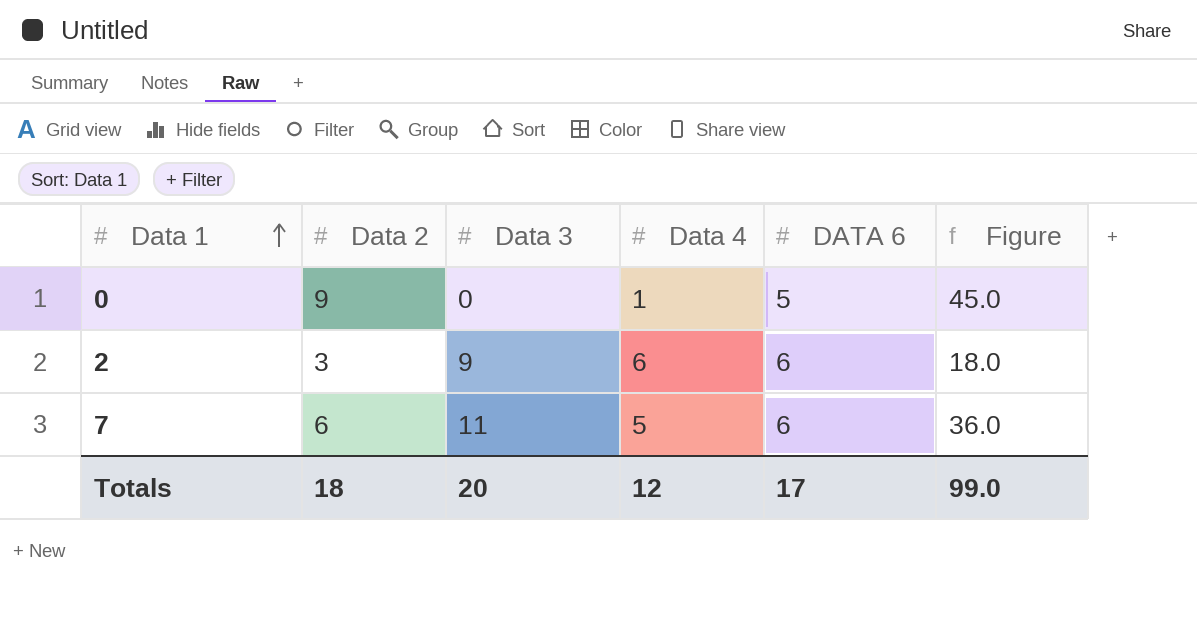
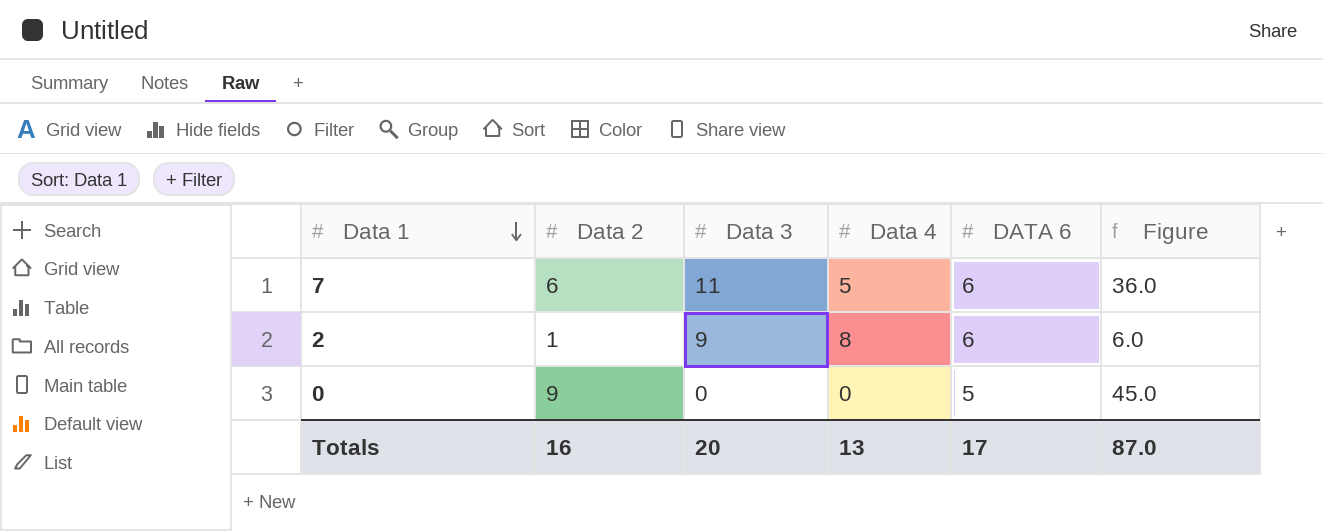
row order: Data 1 ascending -> Data 1 descending
2 | Data 2: 3 -> 1
2 | Data 4: 6 -> 8
2 | Figure: 18.0 -> 6.0
0 | Data 4: 1 -> 0
Totals | Data 2: 18 -> 16
Totals | Data 4: 12 -> 13
Totals | Figure: 99.0 -> 87.0

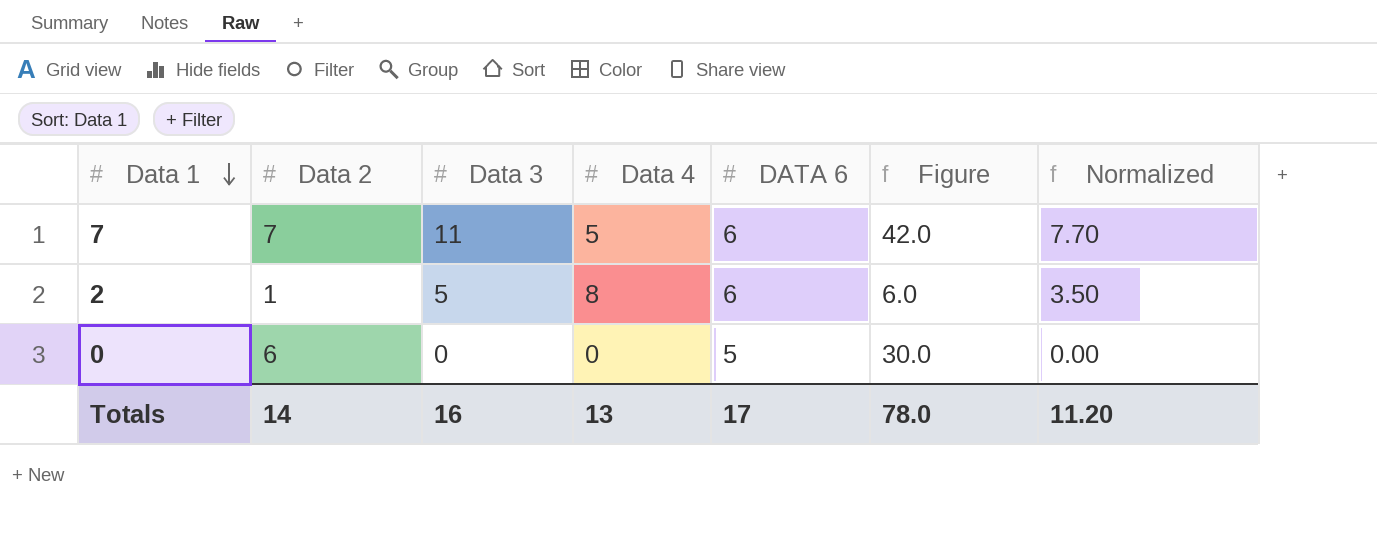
column Normalized | formula: none -> [Data 3] * 0.7
7 | Data 2: 6 -> 7
7 | Figure: 36.0 -> 42.0
2 | Data 3: 9 -> 5
0 | Data 2: 9 -> 6
0 | Figure: 45.0 -> 30.0
Totals | Data 2: 16 -> 14
Totals | Data 3: 20 -> 16
Totals | Figure: 87.0 -> 78.0

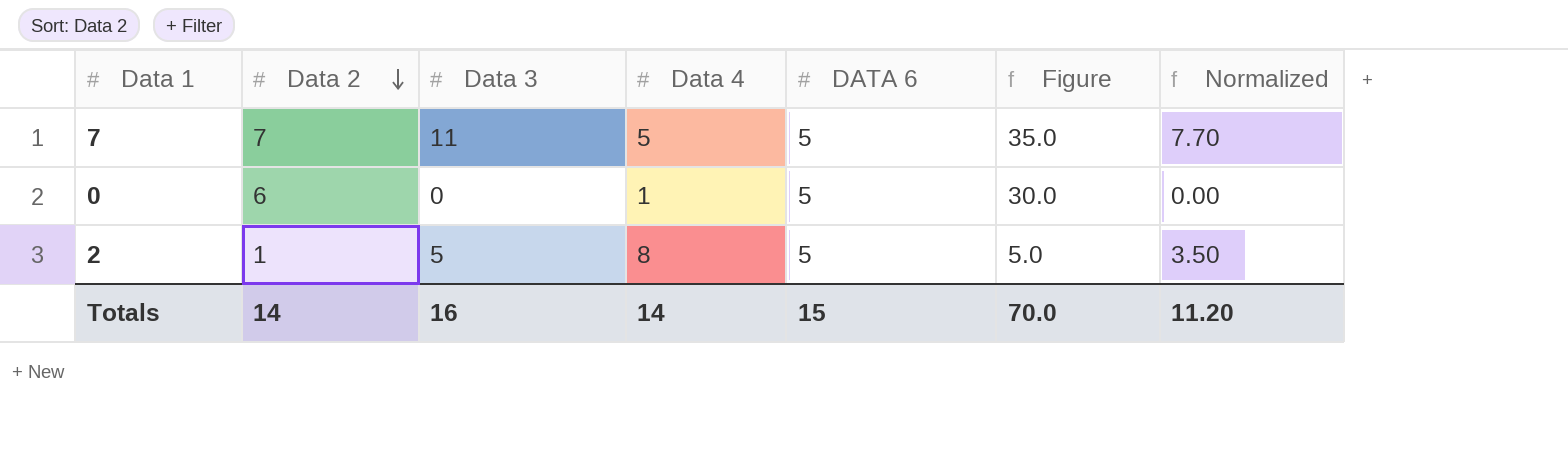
row order: Data 1 descending -> Data 2 descending
7 | DATA 6: 6 -> 5
7 | Figure: 42.0 -> 35.0
0 | Data 4: 0 -> 1
2 | DATA 6: 6 -> 5
2 | Figure: 6.0 -> 5.0
Totals | Data 4: 13 -> 14
Totals | DATA 6: 17 -> 15
Totals | Figure: 78.0 -> 70.0

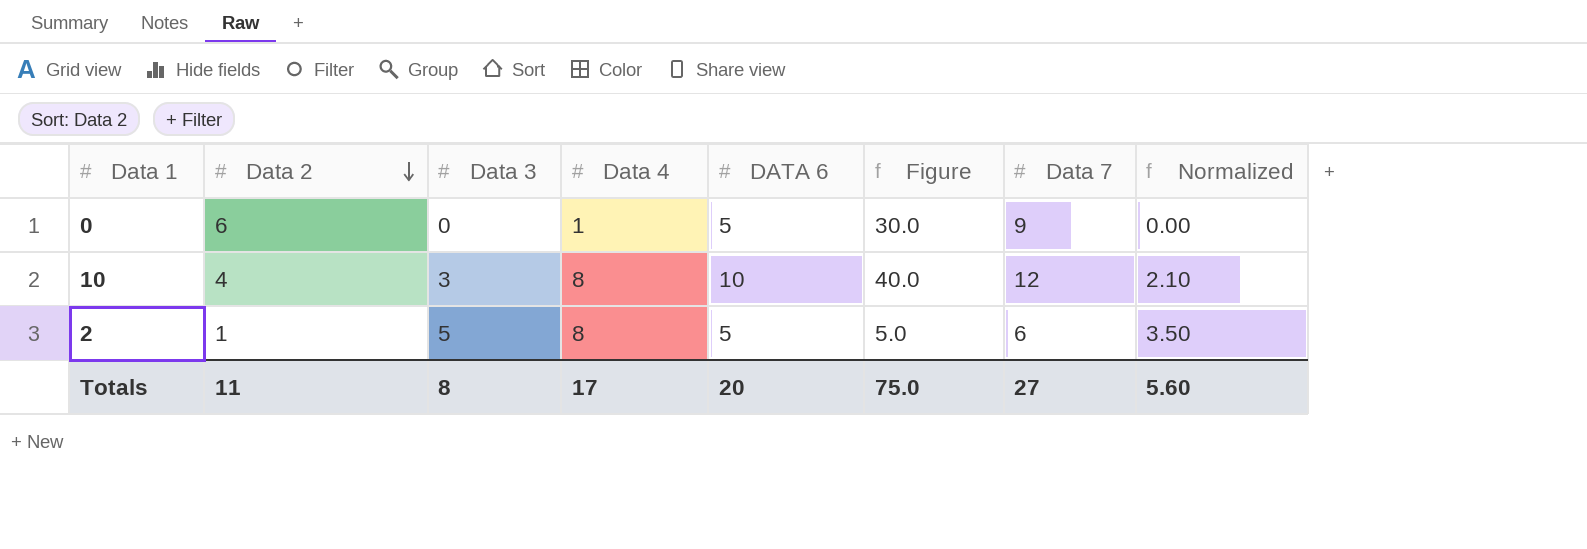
column Data 7 | position: none -> 7
row 7: 7 | 11 | 5 | 5 | 35.0 | 7.70 -> none
row 10: none -> 4 | 3 | 8 | 10 | 40.0 | 12 | 2.10
Totals | Data 2: 14 -> 11
Totals | Data 3: 16 -> 8
Totals | Data 4: 14 -> 17
Totals | DATA 6: 15 -> 20
Totals | Figure: 70.0 -> 75.0
Totals | Normalized: 11.20 -> 5.60

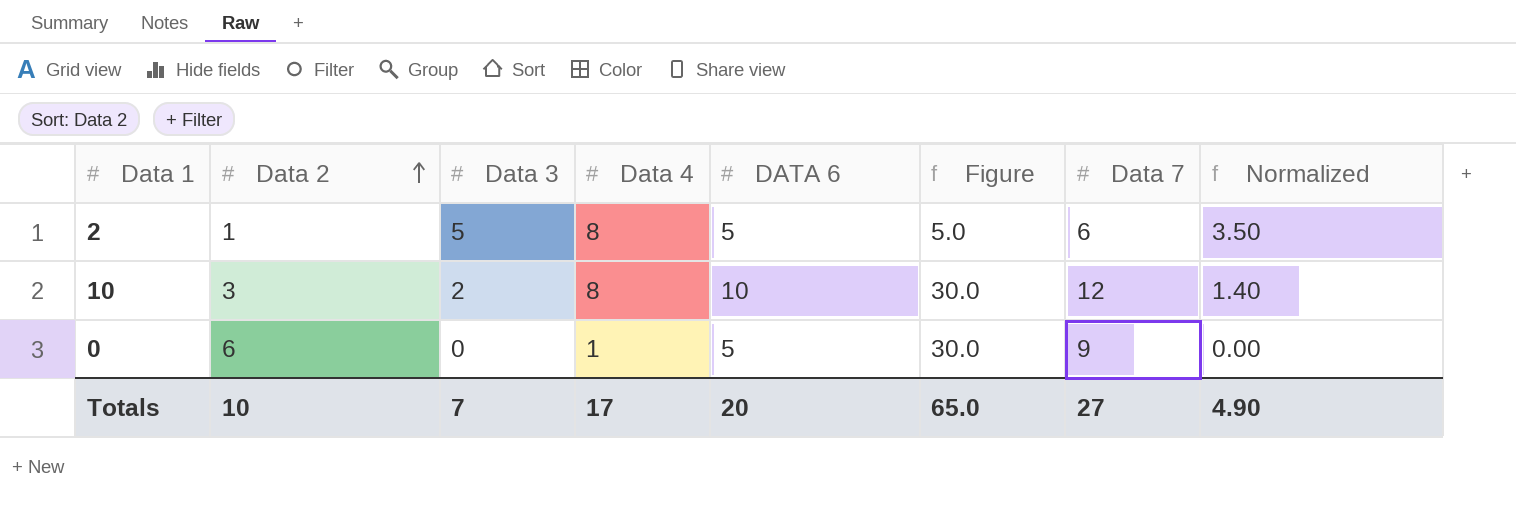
row order: Data 2 descending -> Data 2 ascending
10 | Data 2: 4 -> 3
10 | Data 3: 3 -> 2
10 | Figure: 40.0 -> 30.0
10 | Normalized: 2.10 -> 1.40
Totals | Data 2: 11 -> 10
Totals | Data 3: 8 -> 7
Totals | Figure: 75.0 -> 65.0
Totals | Normalized: 5.60 -> 4.90

